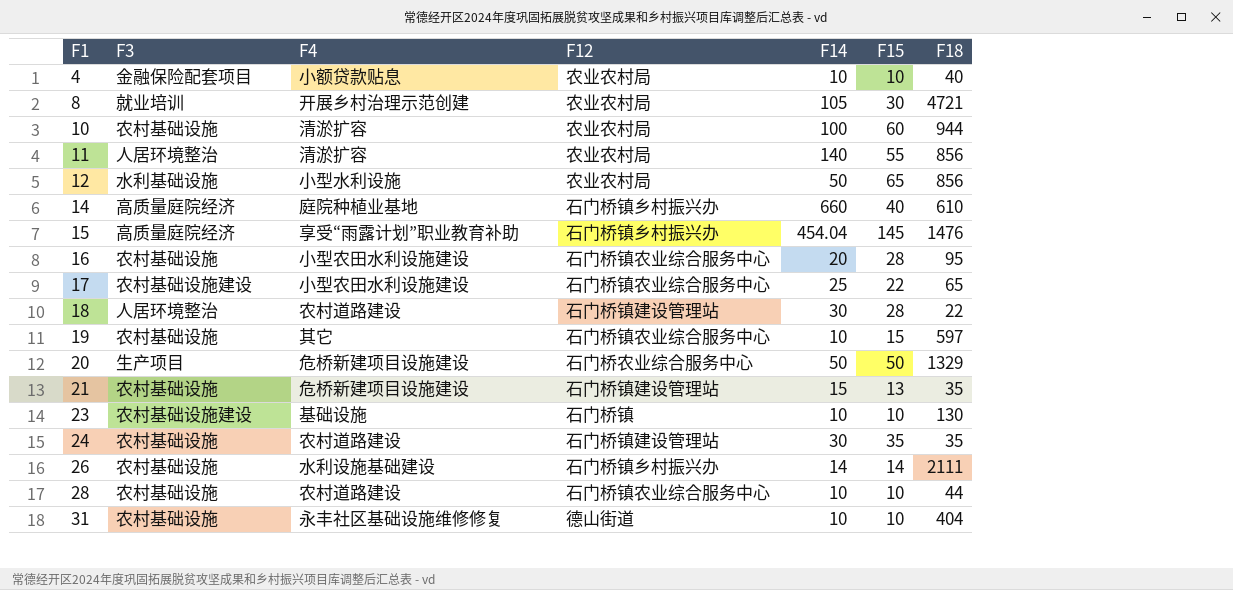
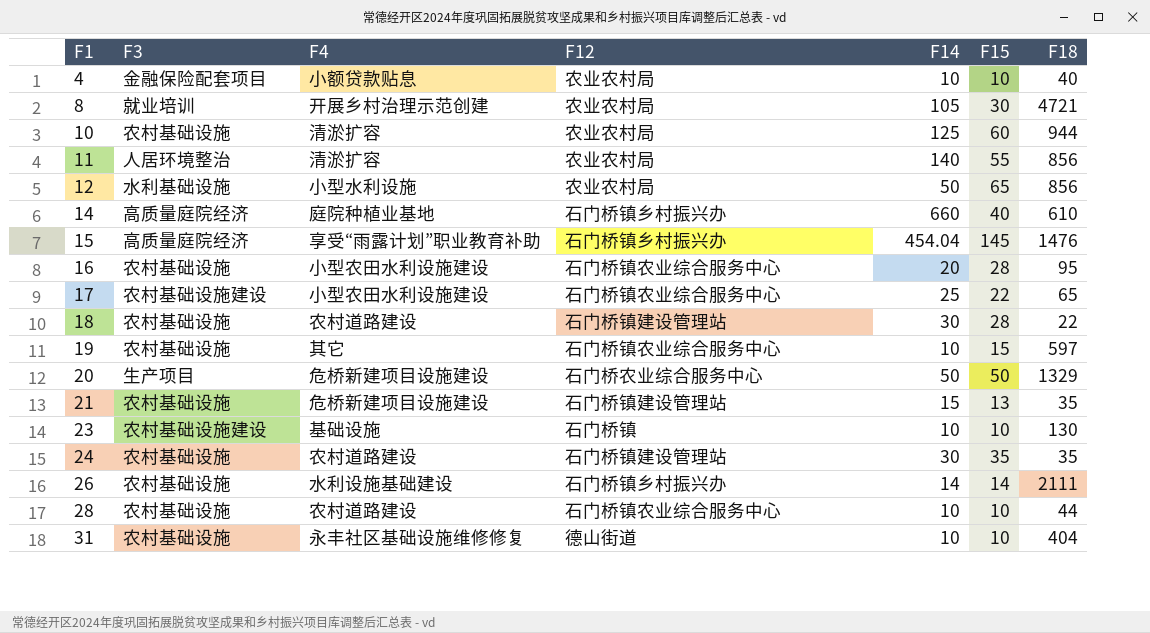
10 | F14: 100 -> 125
18 | F3: 人居环境整治 -> 农村基础设施

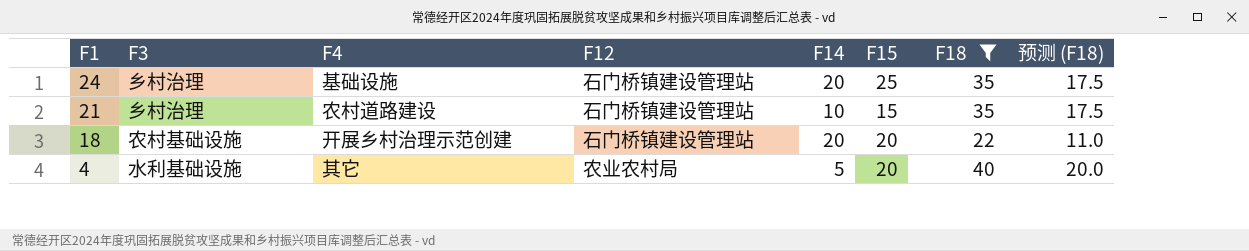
filter: none -> F18 <= 40
row order: F1 ascending -> F1 descending
column 预测 (F18) | formula: none -> [F18] * 0.5
24 | F3: 农村基础设施 -> 乡村治理
24 | F4: 农村道路建设 -> 基础设施
24 | F14: 30 -> 20
24 | F15: 35 -> 25
21 | F3: 农村基础设施 -> 乡村治理
21 | F4: 危桥新建项目设施建设 -> 农村道路建设
21 | F14: 15 -> 10
21 | F15: 13 -> 15
18 | F4: 农村道路建设 -> 开展乡村治理示范创建
18 | F14: 30 -> 20
18 | F15: 28 -> 20
4 | F3: 金融保险配套项目 -> 水利基础设施
4 | F4: 小额贷款贴息 -> 其它
4 | F14: 10 -> 5
4 | F15: 10 -> 20

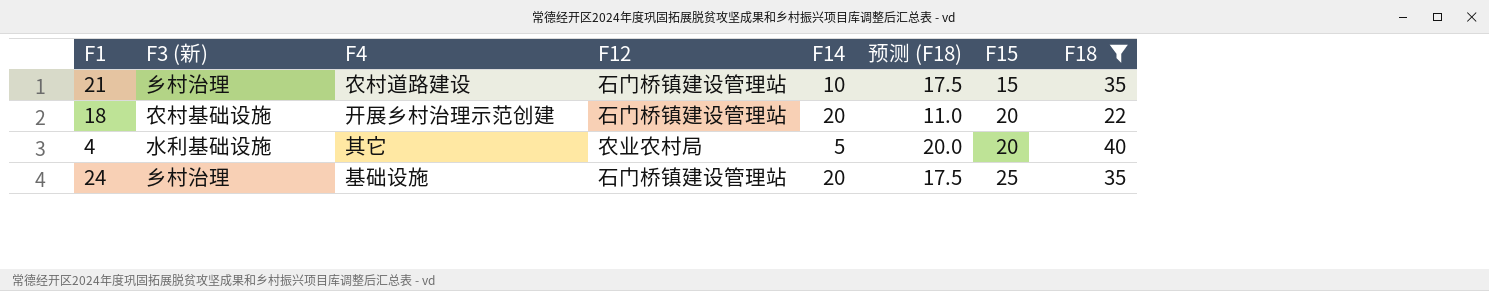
row order: F1 descending -> F15 ascending
column name: F3 -> F3 (新)
column 预测 (F18) | position: 8 -> 6

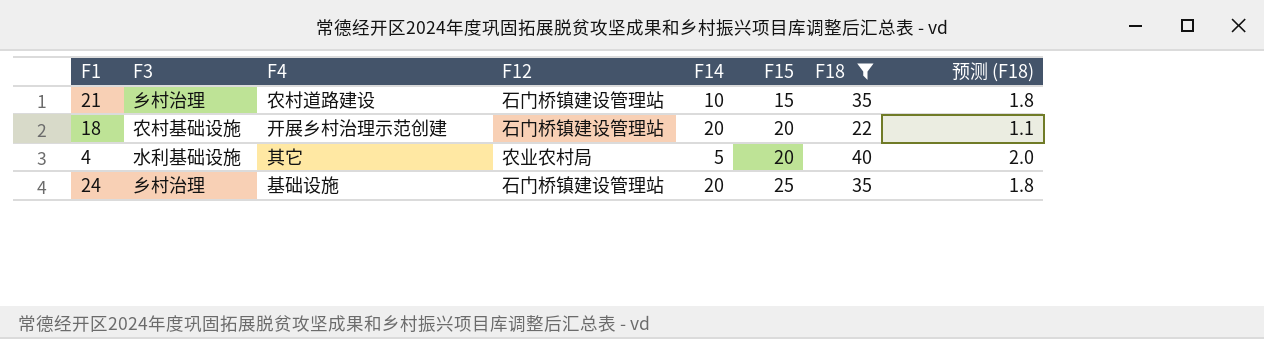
column name: F3 (新) -> F3
column 预测 (F18) | formula: [F18] * 0.5 -> [F18] * 0.05
column 预测 (F18) | position: 6 -> 8

